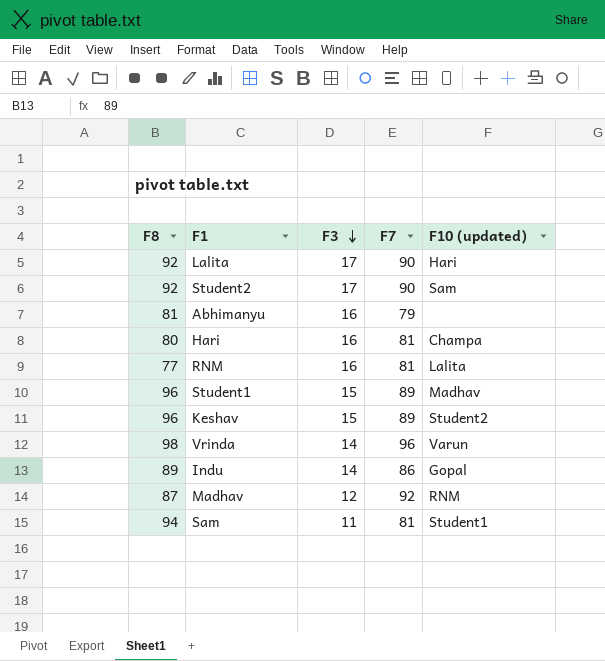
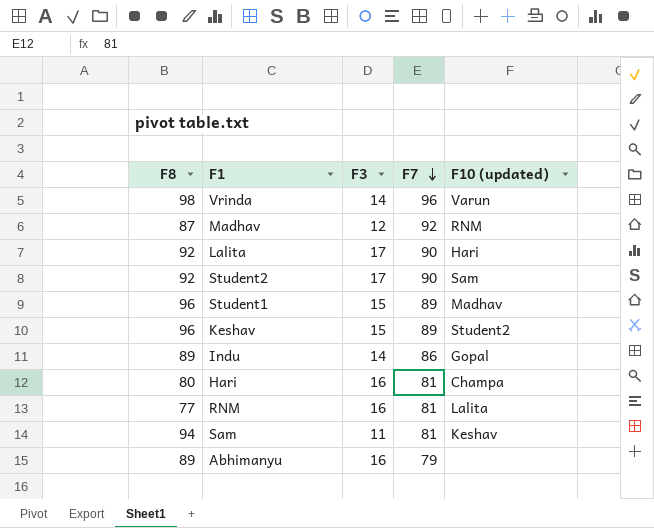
row order: F3 descending -> F7 descending
Sam | F10 (updated): Student1 -> Keshav
Abhimanyu | F8: 81 -> 89

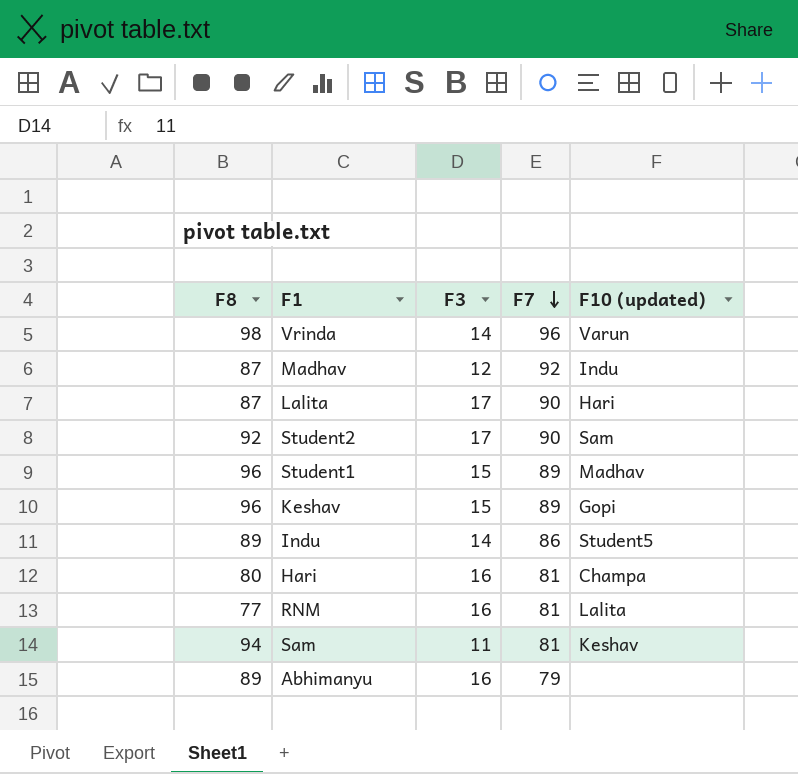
Madhav | F10 (updated): RNM -> Indu
Lalita | F8: 92 -> 87
Keshav | F10 (updated): Student2 -> Gopi
Indu | F10 (updated): Gopal -> Student5

